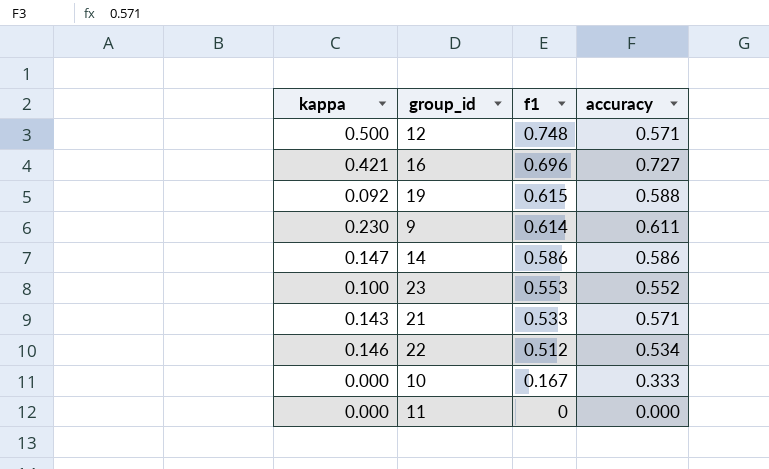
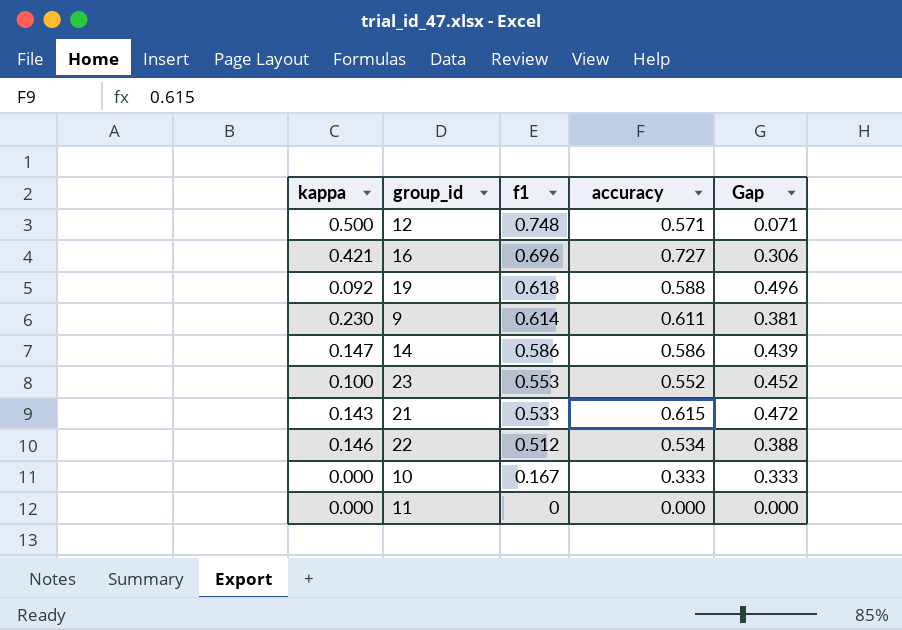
column Gap | formula: none -> [accuracy] - [kappa]
19 | f1: 0.615 -> 0.618
21 | accuracy: 0.571 -> 0.615

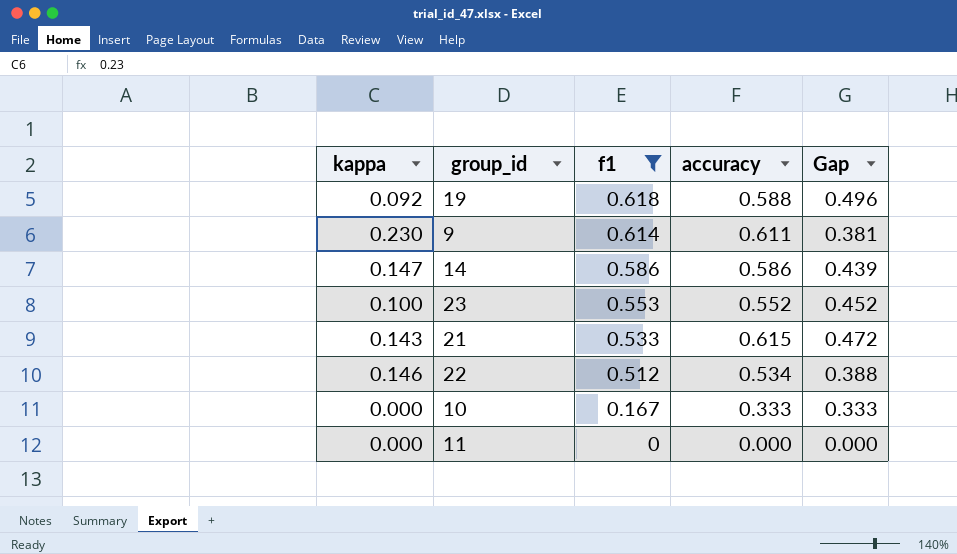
filter: none -> f1 <= 0.618

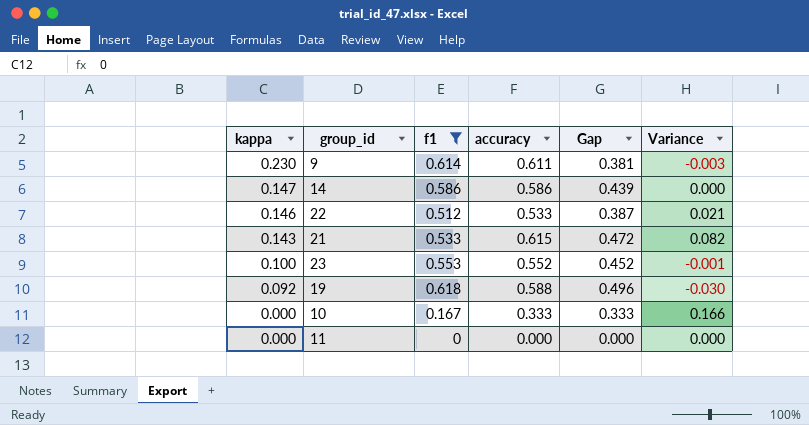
row order: f1 descending -> kappa descending
column Variance | formula: none -> [accuracy] - [f1]
22 | accuracy: 0.534 -> 0.533
22 | Gap: 0.388 -> 0.387

